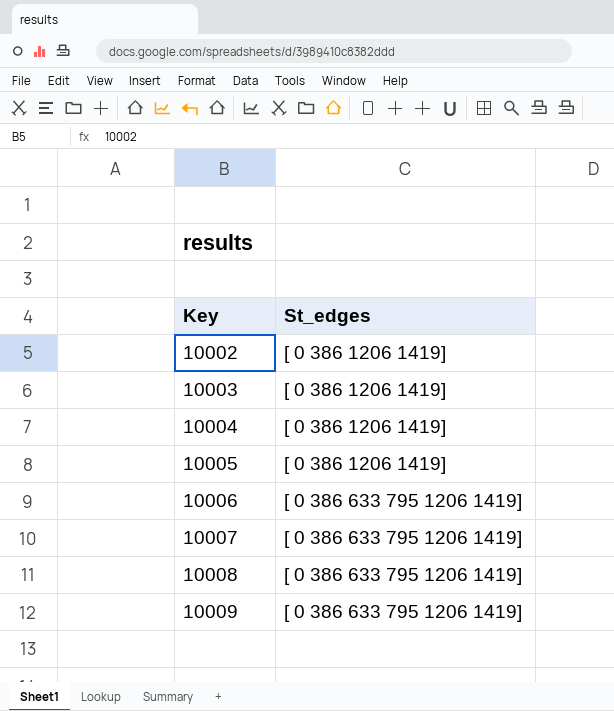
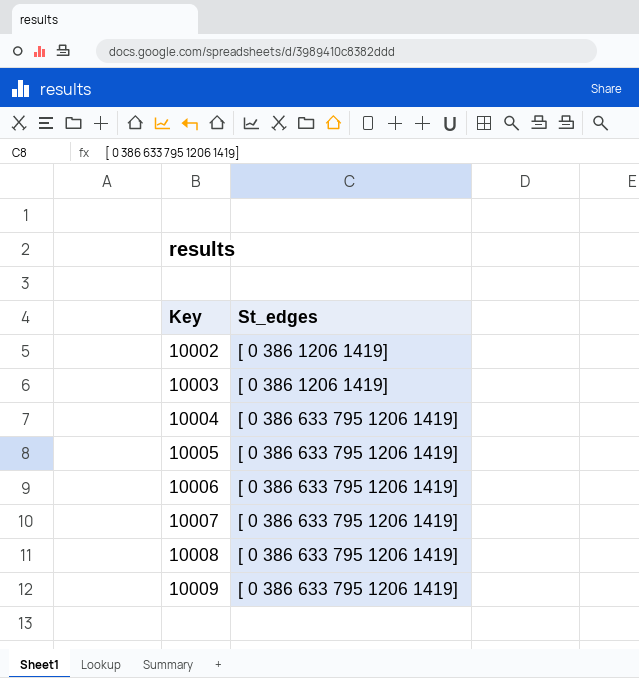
10004 | St_edges: [ 0 386 1206 1419] -> [ 0 386 633 795 1206 1419]
10005 | St_edges: [ 0 386 1206 1419] -> [ 0 386 633 795 1206 1419]

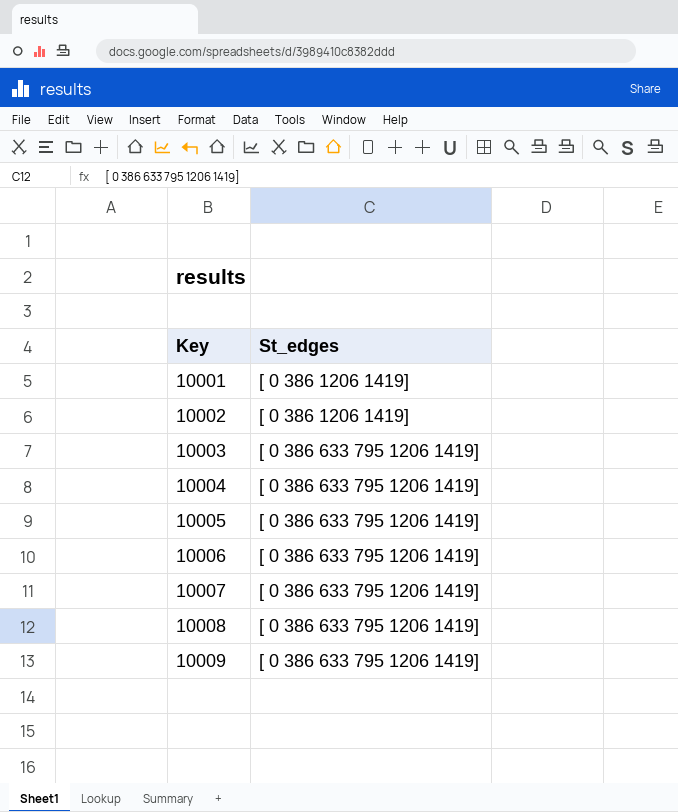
row 10001: none -> [ 0 386 1206 1419]
10003 | St_edges: [ 0 386 1206 1419] -> [ 0 386 633 795 1206 1419]

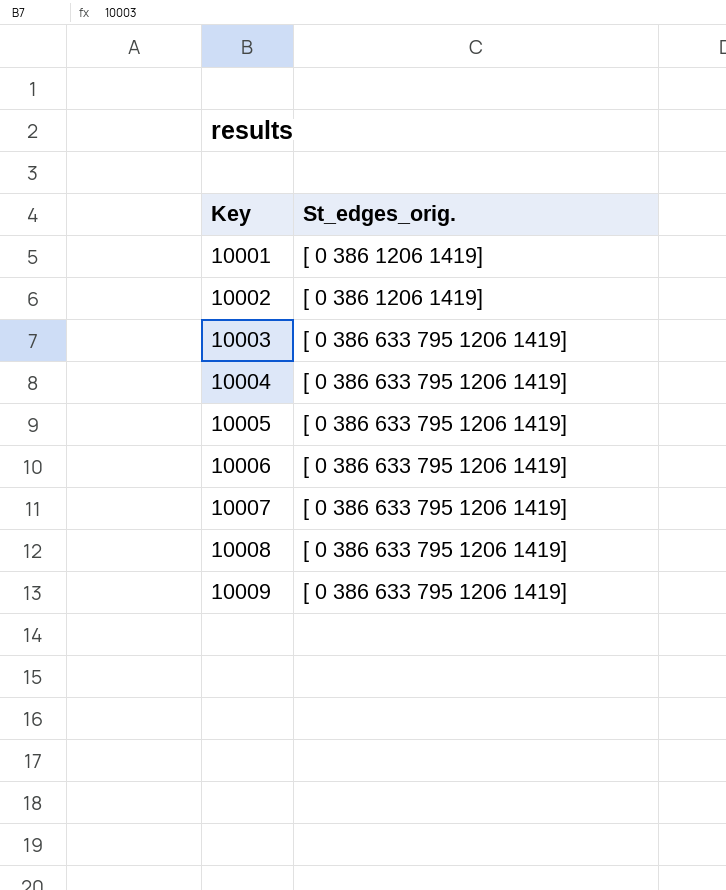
column name: St_edges -> St_edges_orig.

